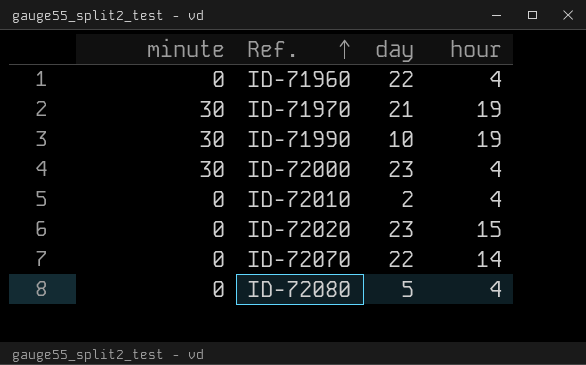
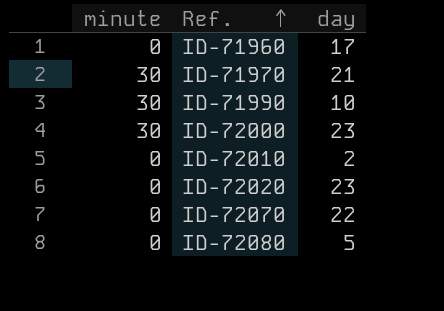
column hour | position: 4 -> none
ID-71960 | day: 22 -> 17

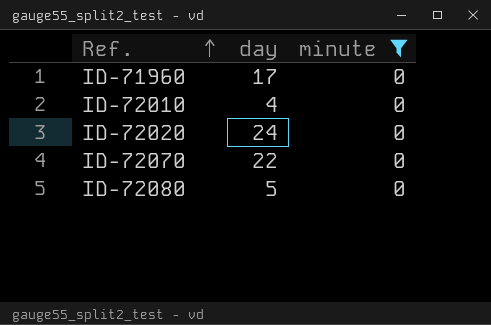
filter: none -> minute = 0
column minute | position: 1 -> 3
ID-72010 | day: 2 -> 4
ID-72020 | day: 23 -> 24

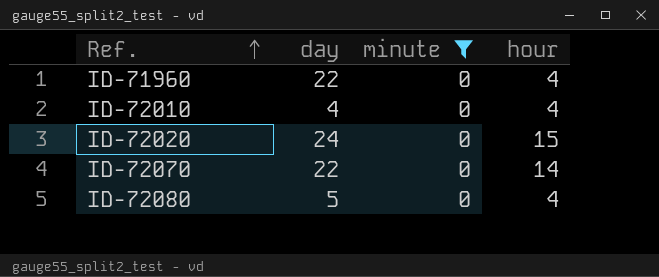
column hour | position: none -> 4
ID-71960 | day: 17 -> 22

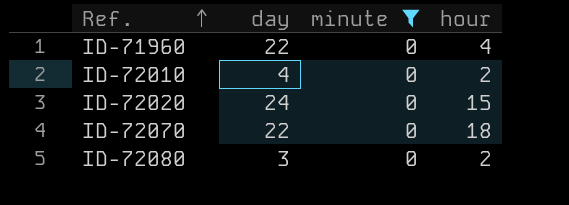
ID-72010 | hour: 4 -> 2
ID-72070 | hour: 14 -> 18
ID-72080 | day: 5 -> 3
ID-72080 | hour: 4 -> 2

